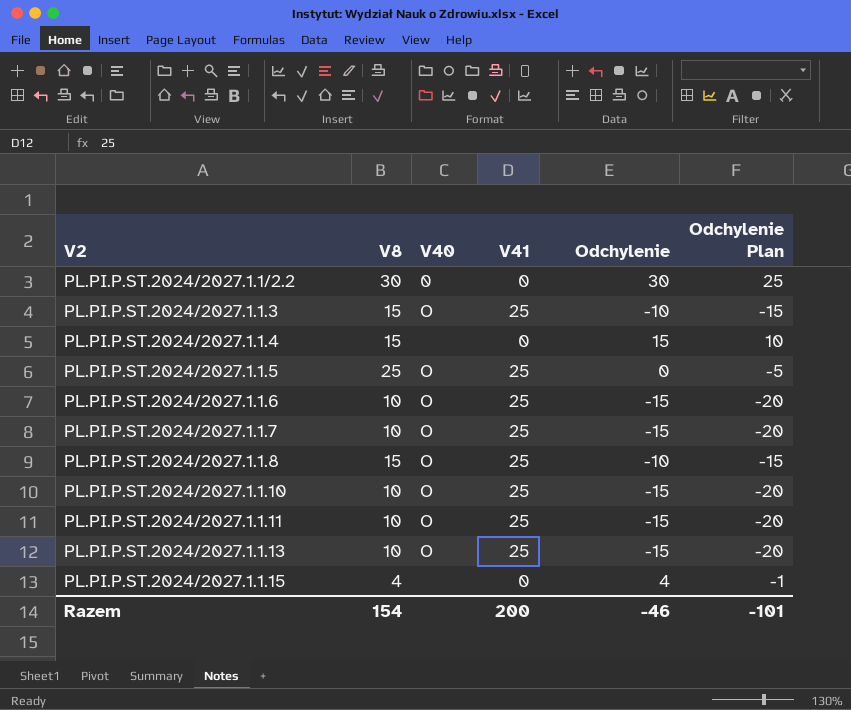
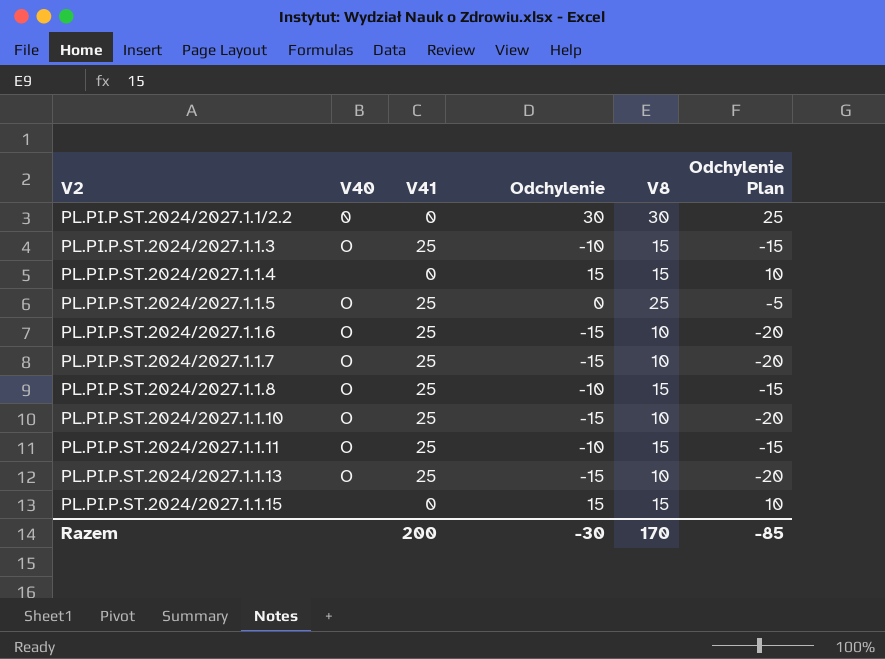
column V8 | position: 2 -> 5
PL.PI.P.ST.2024/2027.1.1.11 | Odchylenie: -15 -> -10
PL.PI.P.ST.2024/2027.1.1.11 | V8: 10 -> 15
PL.PI.P.ST.2024/2027.1.1.11 | Odchylenie Plan: -20 -> -15
PL.PI.P.ST.2024/2027.1.1.15 | Odchylenie: 4 -> 15
PL.PI.P.ST.2024/2027.1.1.15 | V8: 4 -> 15
PL.PI.P.ST.2024/2027.1.1.15 | Odchylenie Plan: -1 -> 10
Razem | Odchylenie: -46 -> -30
Razem | V8: 154 -> 170
Razem | Odchylenie Plan: -101 -> -85

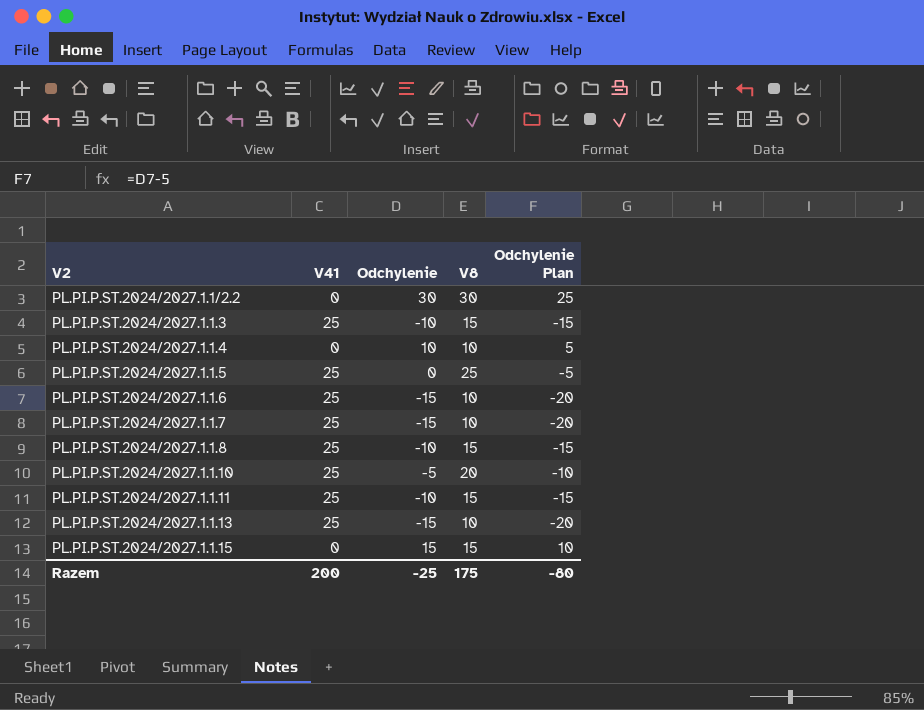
column V40 | position: 2 -> none
PL.PI.P.ST.2024/2027.1.1.4 | Odchylenie: 15 -> 10
PL.PI.P.ST.2024/2027.1.1.4 | V8: 15 -> 10
PL.PI.P.ST.2024/2027.1.1.4 | Odchylenie Plan: 10 -> 5
PL.PI.P.ST.2024/2027.1.1.10 | Odchylenie: -15 -> -5
PL.PI.P.ST.2024/2027.1.1.10 | V8: 10 -> 20
PL.PI.P.ST.2024/2027.1.1.10 | Odchylenie Plan: -20 -> -10
Razem | Odchylenie: -30 -> -25
Razem | V8: 170 -> 175
Razem | Odchylenie Plan: -85 -> -80

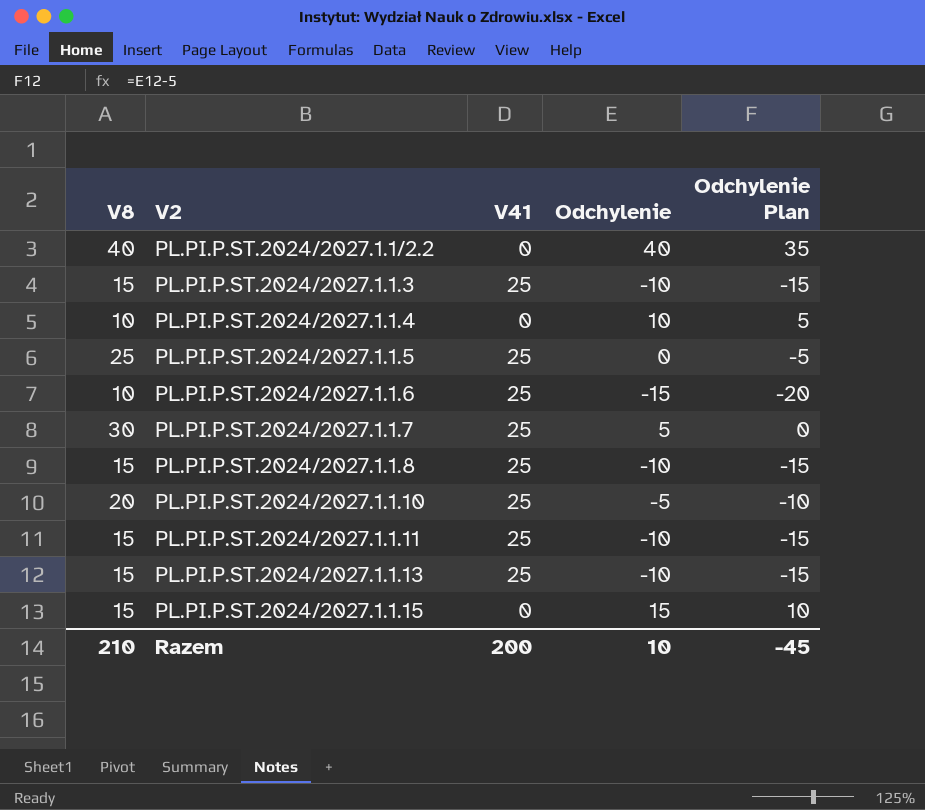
column V8 | position: 4 -> 1
PL.PI.P.ST.2024/2027.1.1/2.2 | V8: 30 -> 40
PL.PI.P.ST.2024/2027.1.1/2.2 | Odchylenie: 30 -> 40
PL.PI.P.ST.2024/2027.1.1/2.2 | Odchylenie Plan: 25 -> 35
PL.PI.P.ST.2024/2027.1.1.7 | V8: 10 -> 30
PL.PI.P.ST.2024/2027.1.1.7 | Odchylenie: -15 -> 5
PL.PI.P.ST.2024/2027.1.1.7 | Odchylenie Plan: -20 -> 0
PL.PI.P.ST.2024/2027.1.1.13 | V8: 10 -> 15
PL.PI.P.ST.2024/2027.1.1.13 | Odchylenie: -15 -> -10
PL.PI.P.ST.2024/2027.1.1.13 | Odchylenie Plan: -20 -> -15
Razem | V8: 175 -> 210
Razem | Odchylenie: -25 -> 10
Razem | Odchylenie Plan: -80 -> -45

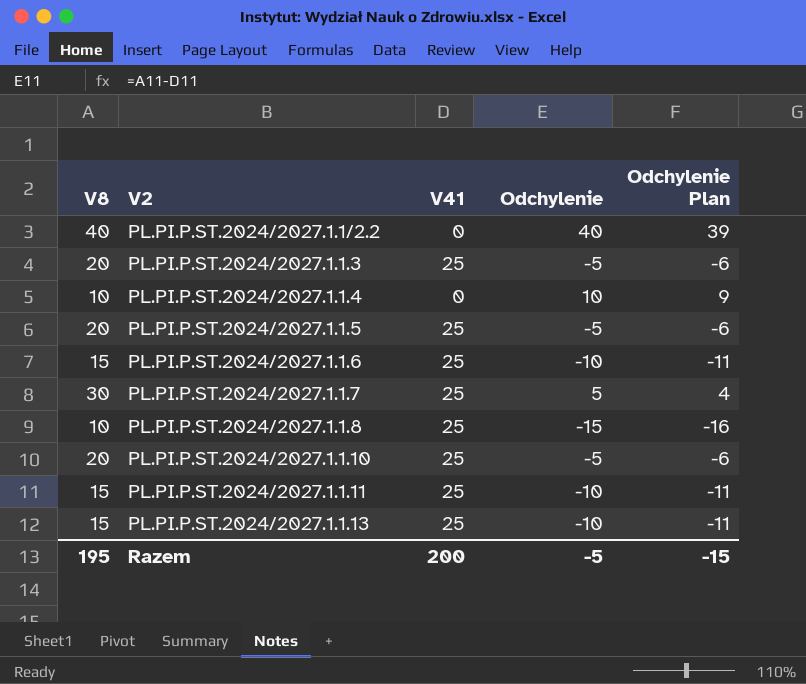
column Odchylenie Plan | formula: [Odchylenie] - 5 -> [Odchylenie] - 1
row PL.PI.P.ST.2024/2027.1.1.15: 15 | 0 | 15 | 10 -> none
PL.PI.P.ST.2024/2027.1.1.3 | V8: 15 -> 20
PL.PI.P.ST.2024/2027.1.1.3 | Odchylenie: -10 -> -5
PL.PI.P.ST.2024/2027.1.1.5 | V8: 25 -> 20
PL.PI.P.ST.2024/2027.1.1.5 | Odchylenie: 0 -> -5
PL.PI.P.ST.2024/2027.1.1.6 | V8: 10 -> 15
PL.PI.P.ST.2024/2027.1.1.6 | Odchylenie: -15 -> -10
PL.PI.P.ST.2024/2027.1.1.8 | V8: 15 -> 10
PL.PI.P.ST.2024/2027.1.1.8 | Odchylenie: -10 -> -15
Razem | V8: 210 -> 195
Razem | Odchylenie: 10 -> -5
Razem | Odchylenie Plan: -45 -> -15

